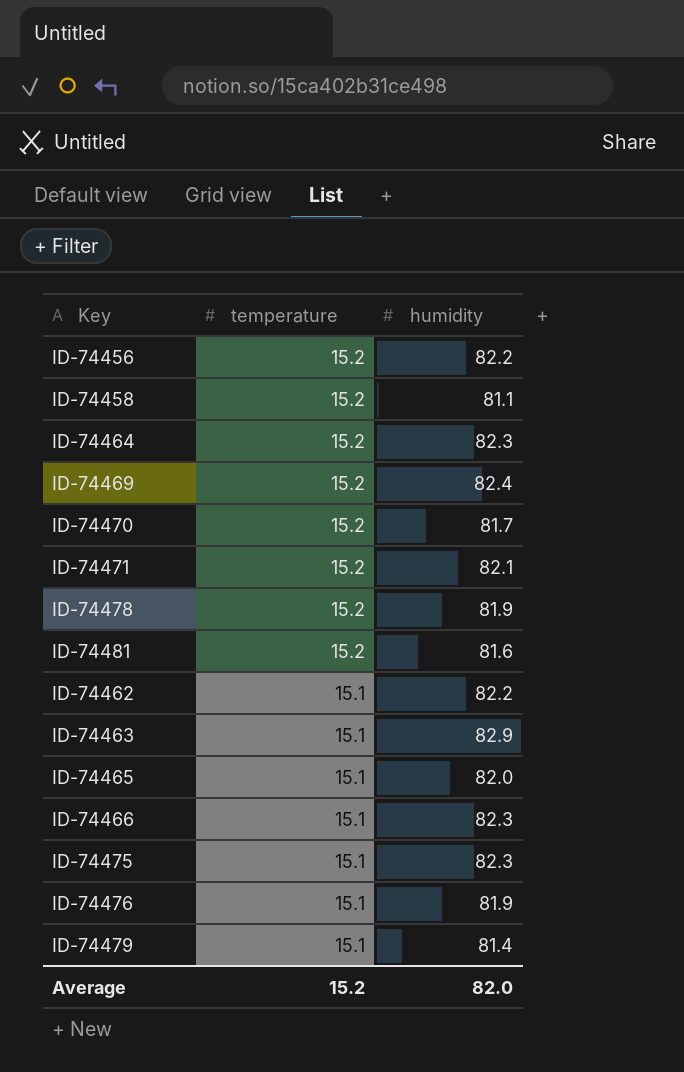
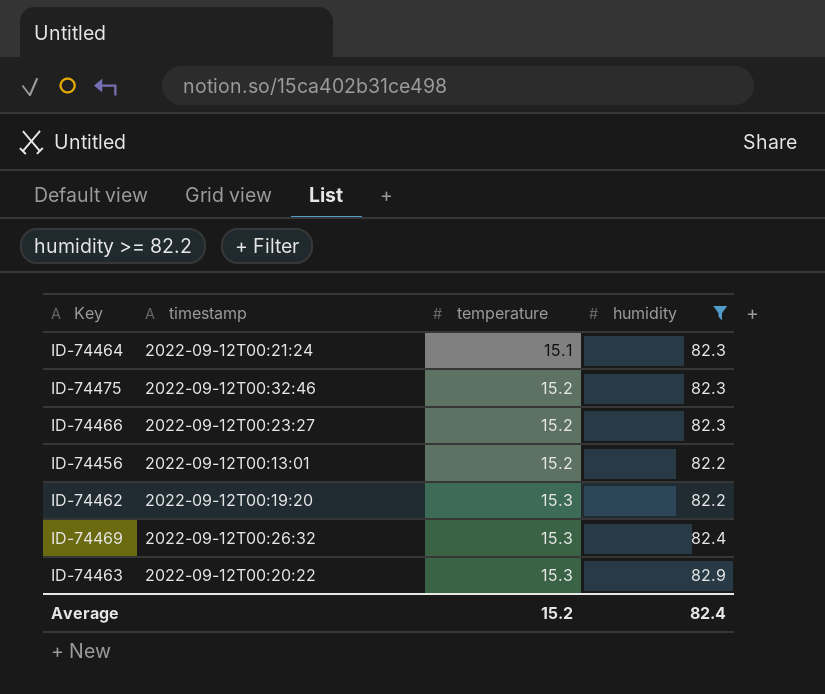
filter: none -> humidity >= 82.2
row order: temperature descending -> temperature ascending
column timestamp | position: none -> 2
ID-74464 | temperature: 15.2 -> 15.1
ID-74475 | temperature: 15.1 -> 15.2
ID-74466 | temperature: 15.1 -> 15.2
ID-74462 | temperature: 15.1 -> 15.3
ID-74469 | temperature: 15.2 -> 15.3
ID-74463 | temperature: 15.1 -> 15.3
Average | humidity: 82.0 -> 82.4

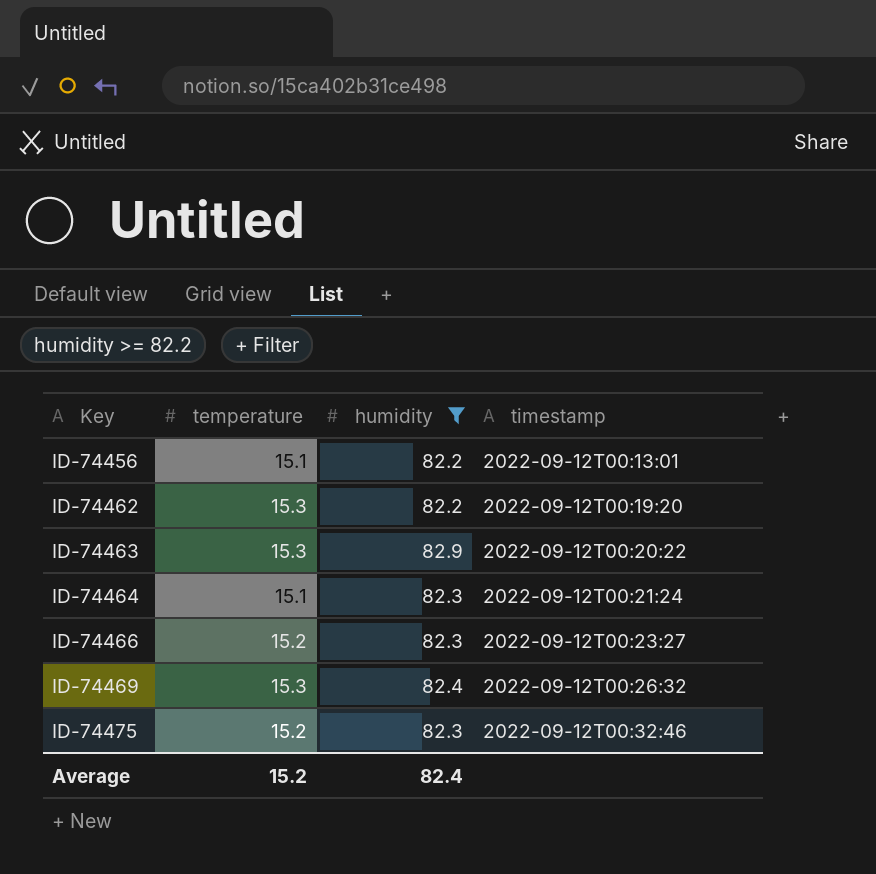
row order: temperature ascending -> Key ascending
column timestamp | position: 2 -> 4
ID-74456 | temperature: 15.2 -> 15.1

